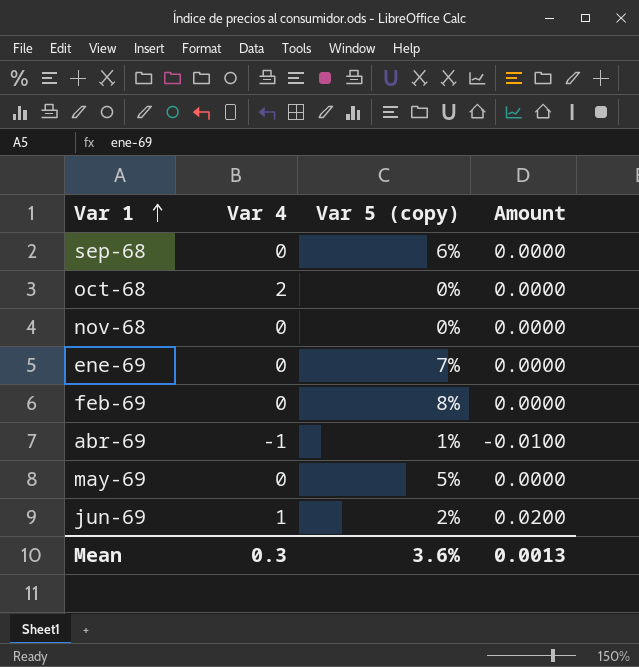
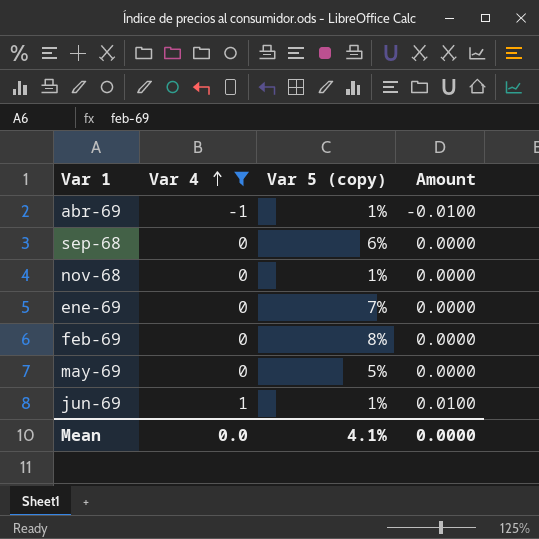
filter: none -> Var 4 != 2
row order: Var 1 ascending -> Var 4 ascending
nov-68 | Var 5 (copy): 0% -> 1%
jun-69 | Var 5 (copy): 2% -> 1%
jun-69 | Amount: 0.0200 -> 0.0100
Mean | Var 4: 0.3 -> 0.0
Mean | Var 5 (copy): 3.6% -> 4.1%
Mean | Amount: 0.0013 -> 0.0000

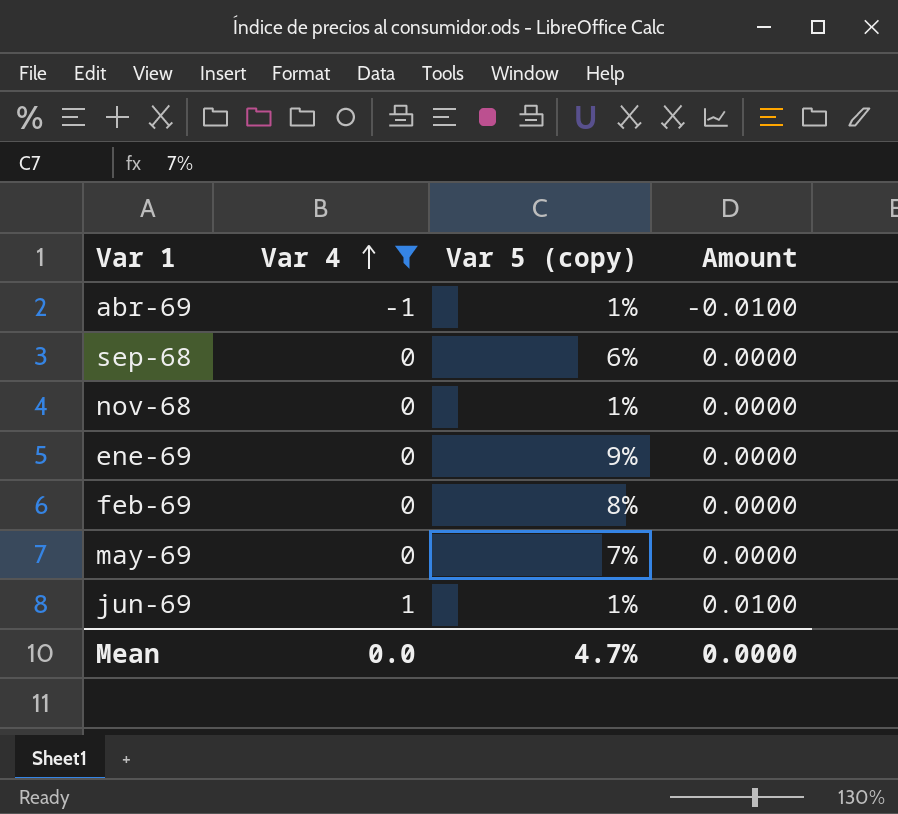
ene-69 | Var 5 (copy): 7% -> 9%
may-69 | Var 5 (copy): 5% -> 7%
Mean | Var 5 (copy): 4.1% -> 4.7%

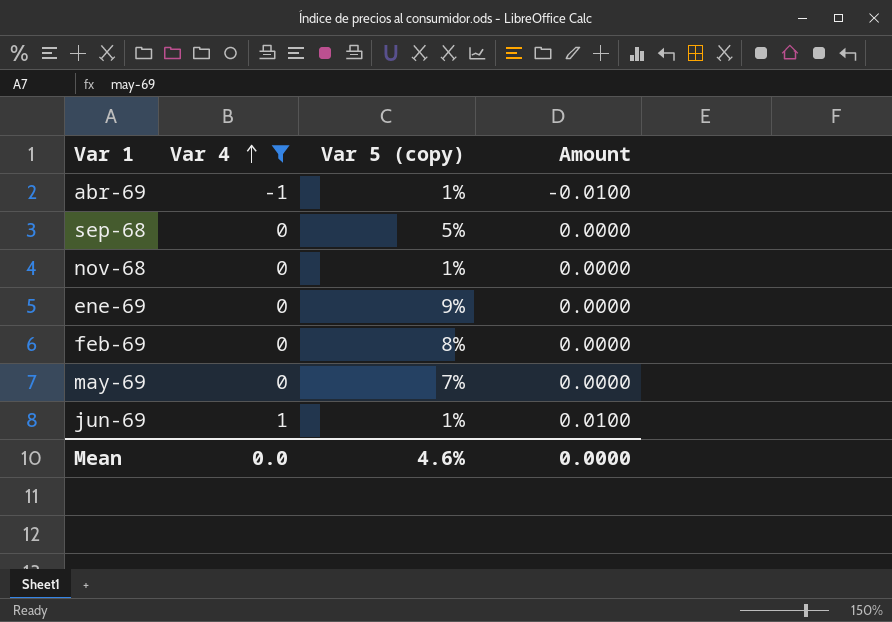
sep-68 | Var 5 (copy): 6% -> 5%
Mean | Var 5 (copy): 4.7% -> 4.6%

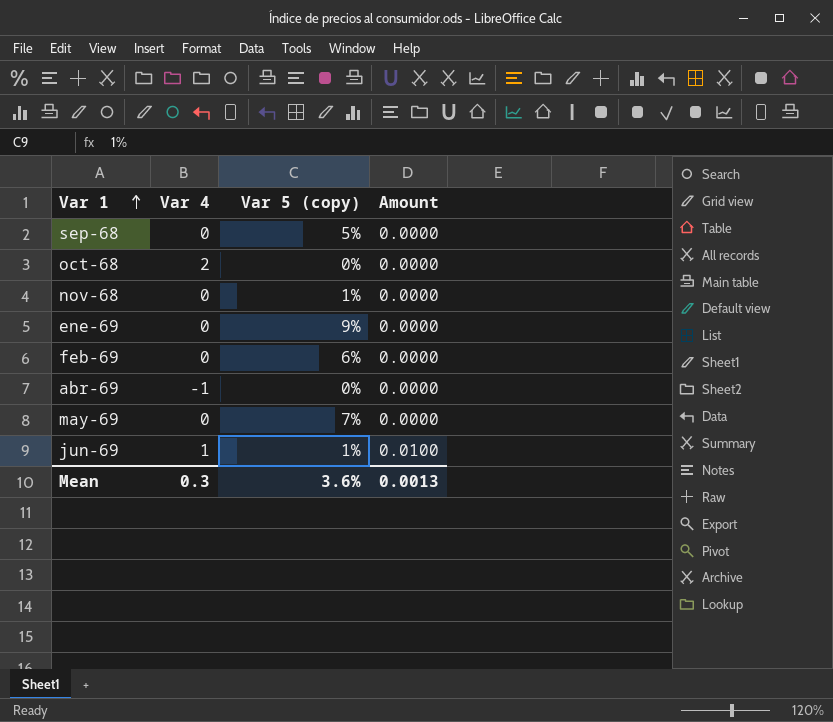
filter: Var 4 != 2 -> none
row order: Var 4 ascending -> Var 1 ascending
feb-69 | Var 5 (copy): 8% -> 6%
abr-69 | Var 5 (copy): 1% -> 0%
abr-69 | Amount: -0.0100 -> 0.0000
Mean | Var 4: 0.0 -> 0.3
Mean | Var 5 (copy): 4.6% -> 3.6%
Mean | Amount: 0.0000 -> 0.0013

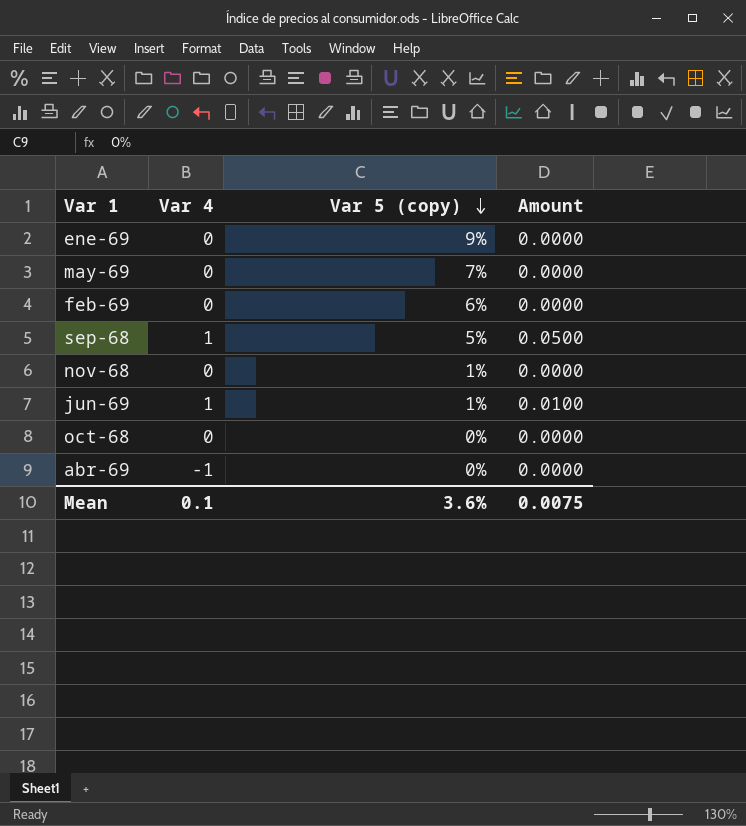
row order: Var 1 ascending -> Var 5 (copy) descending
sep-68 | Var 4: 0 -> 1
sep-68 | Amount: 0.0000 -> 0.0500
oct-68 | Var 4: 2 -> 0
Mean | Var 4: 0.3 -> 0.1
Mean | Amount: 0.0013 -> 0.0075

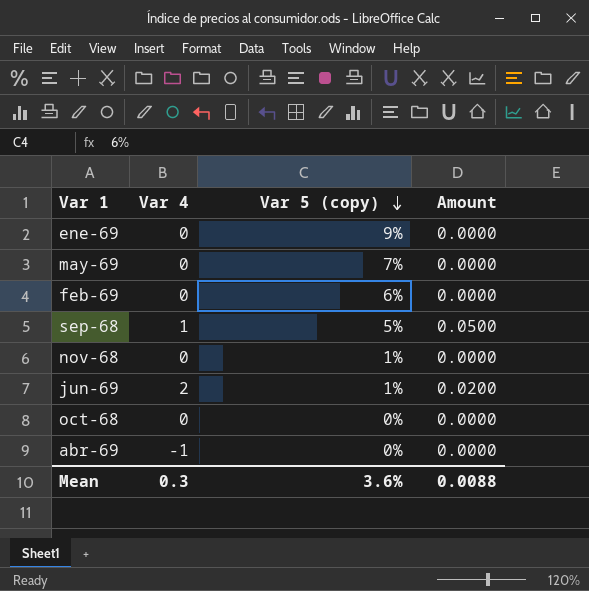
jun-69 | Var 4: 1 -> 2
jun-69 | Amount: 0.0100 -> 0.0200
Mean | Var 4: 0.1 -> 0.3
Mean | Amount: 0.0075 -> 0.0088

